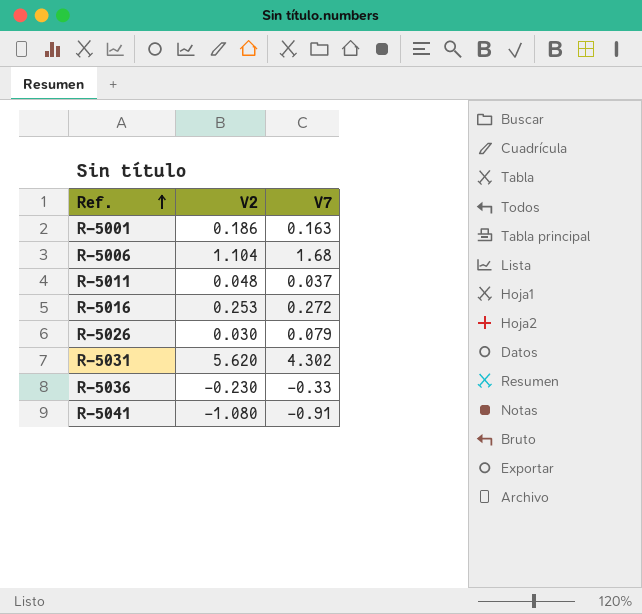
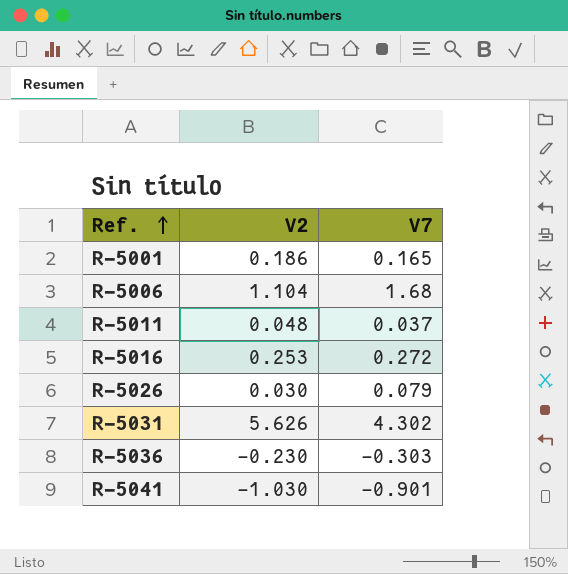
R-5001 | V7: 0.163 -> 0.165
R-5031 | V2: 5.620 -> 5.626
R-5036 | V7: -0.33 -> -0.303
R-5041 | V2: -1.080 -> -1.030
R-5041 | V7: -0.91 -> -0.901

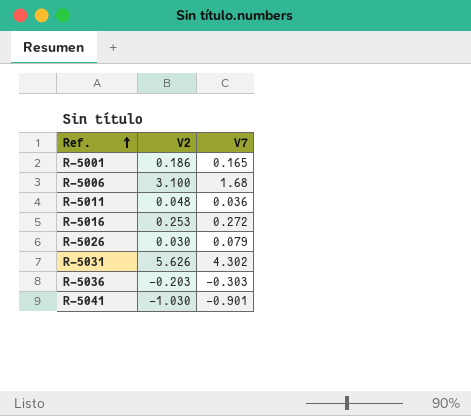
R-5006 | V2: 1.104 -> 3.100
R-5011 | V7: 0.037 -> 0.036
R-5036 | V2: -0.230 -> -0.203

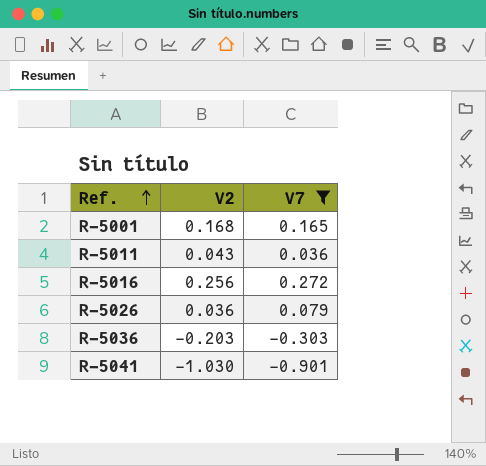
filter: none -> V7 <= 0.272
R-5001 | V2: 0.186 -> 0.168
R-5011 | V2: 0.048 -> 0.043
R-5016 | V2: 0.253 -> 0.256
R-5026 | V2: 0.030 -> 0.036

